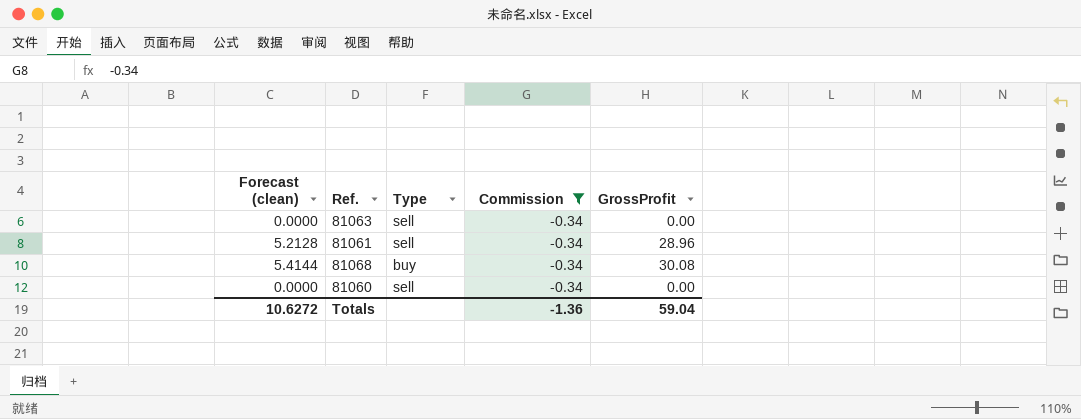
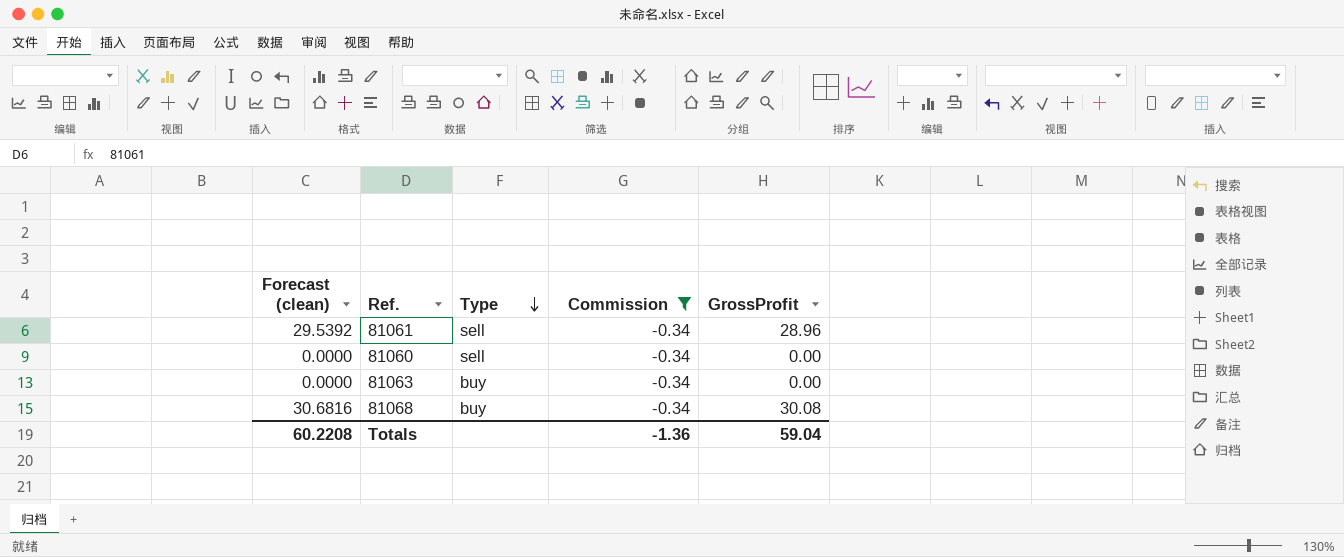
row order: none -> Type descending
column Forecast (clean) | formula: [GrossProfit] * 0.18 -> [GrossProfit] * 1.02
81063 | Type: sell -> buy
Totals | Forecast (clean): 10.6272 -> 60.2208

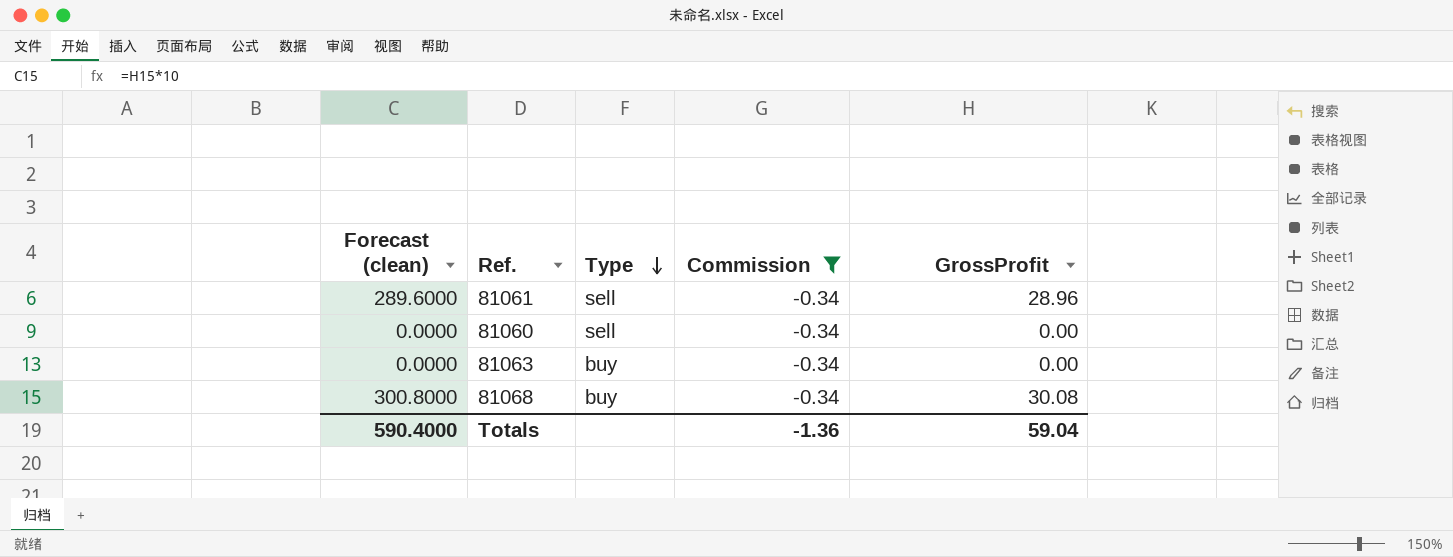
column Forecast (clean) | formula: [GrossProfit] * 1.02 -> [GrossProfit] * 10
Totals | Forecast (clean): 60.2208 -> 590.4000

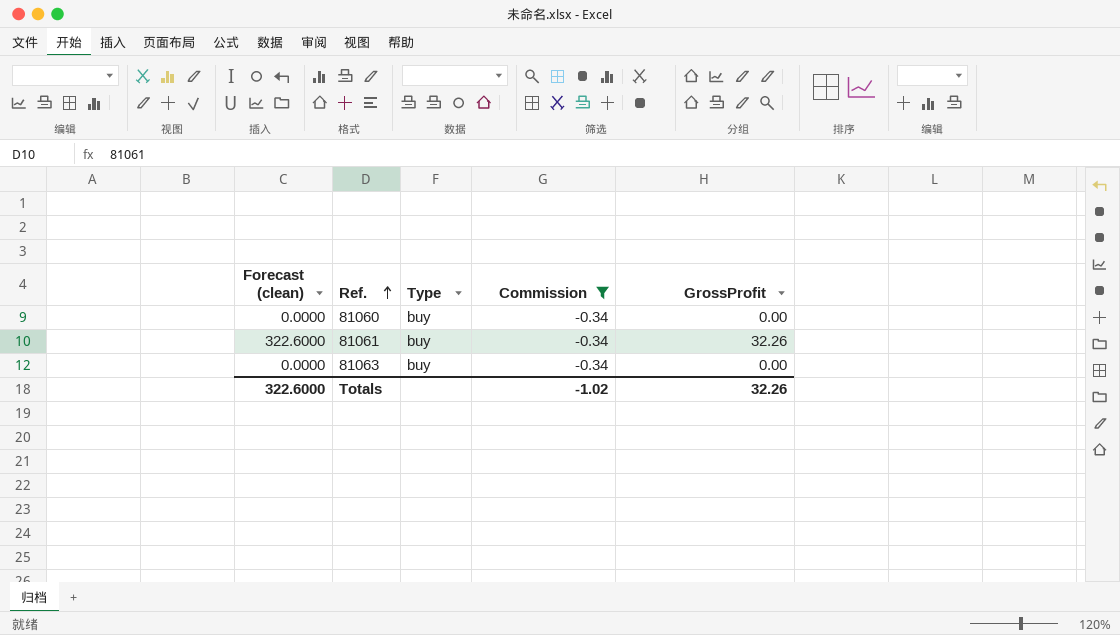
row order: Type descending -> Ref. ascending
row 81068: 300.8000 | buy | -0.34 | 30.08 -> none
81060 | Type: sell -> buy
81061 | Forecast (clean): 289.6000 -> 322.6000
81061 | Type: sell -> buy
81061 | GrossProfit: 28.96 -> 32.26
Totals | Forecast (clean): 590.4000 -> 322.6000
Totals | Commission: -1.36 -> -1.02
Totals | GrossProfit: 59.04 -> 32.26

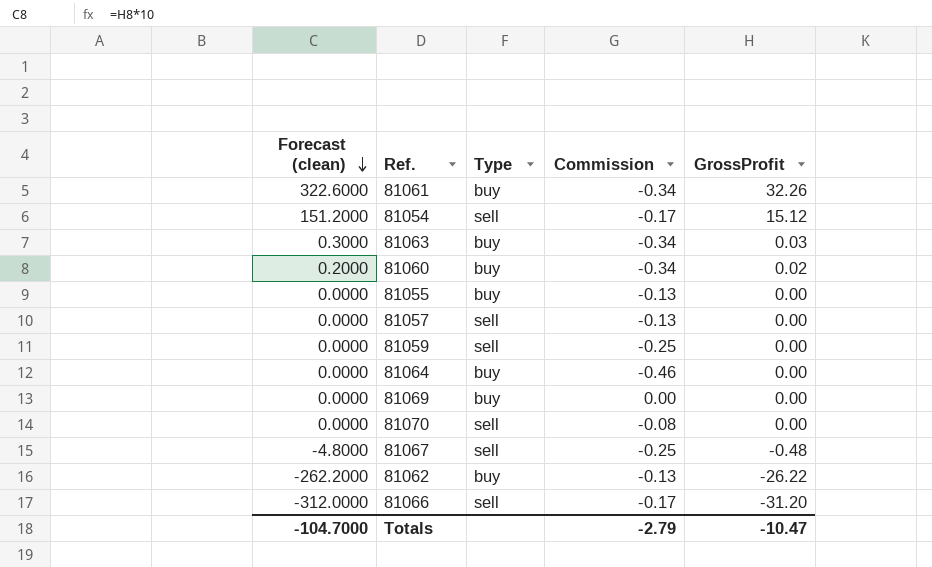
filter: Commission = -0.34 -> none
row order: Ref. ascending -> Forecast (clean) descending
81063 | Forecast (clean): 0.0000 -> 0.3000
81063 | GrossProfit: 0.00 -> 0.03
81060 | Forecast (clean): 0.0000 -> 0.2000
81060 | GrossProfit: 0.00 -> 0.02
Totals | Forecast (clean): 322.6000 -> -104.7000
Totals | Commission: -1.02 -> -2.79
Totals | GrossProfit: 32.26 -> -10.47

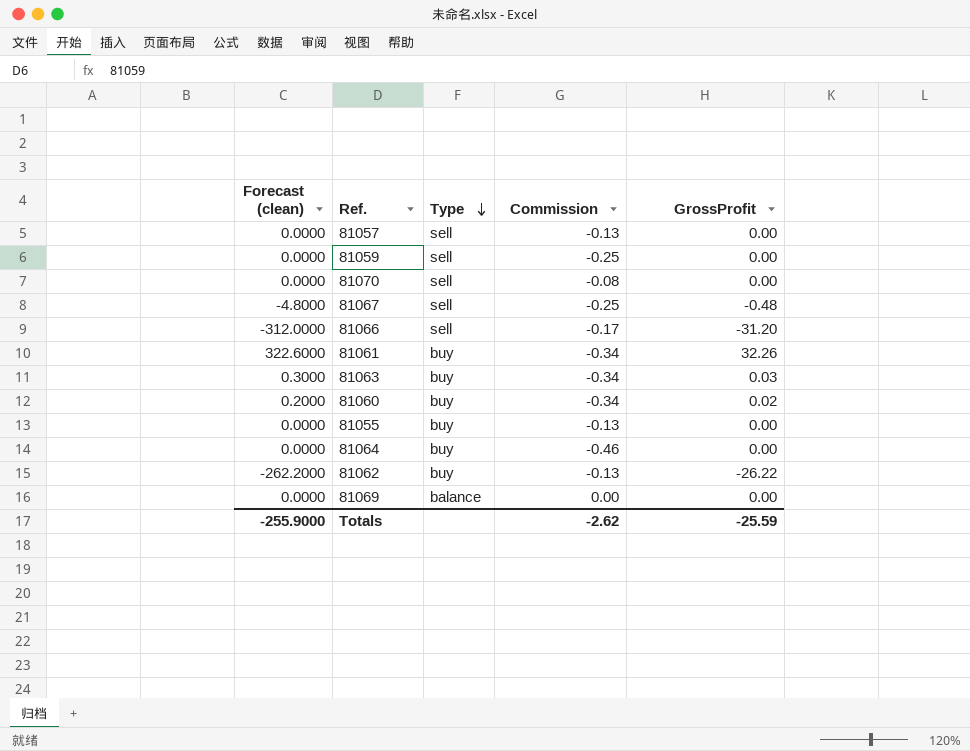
row order: Forecast (clean) descending -> Type descending
row 81054: 151.2000 | sell | -0.17 | 15.12 -> none
81069 | Type: buy -> balance
Totals | Forecast (clean): -104.7000 -> -255.9000
Totals | Commission: -2.79 -> -2.62
Totals | GrossProfit: -10.47 -> -25.59

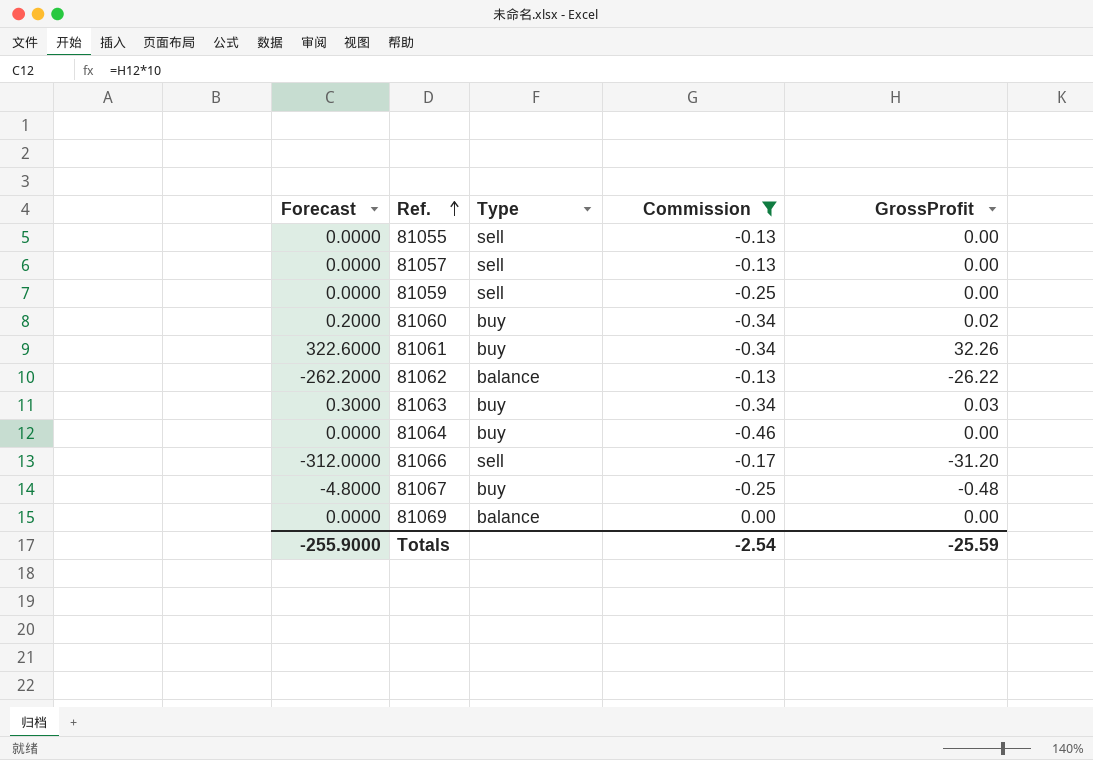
filter: none -> Commission != -0.08
row order: Type descending -> Ref. ascending
column name: Forecast (clean) -> Forecast
81055 | Type: buy -> sell
81062 | Type: buy -> balance
81067 | Type: sell -> buy
Totals | Commission: -2.62 -> -2.54

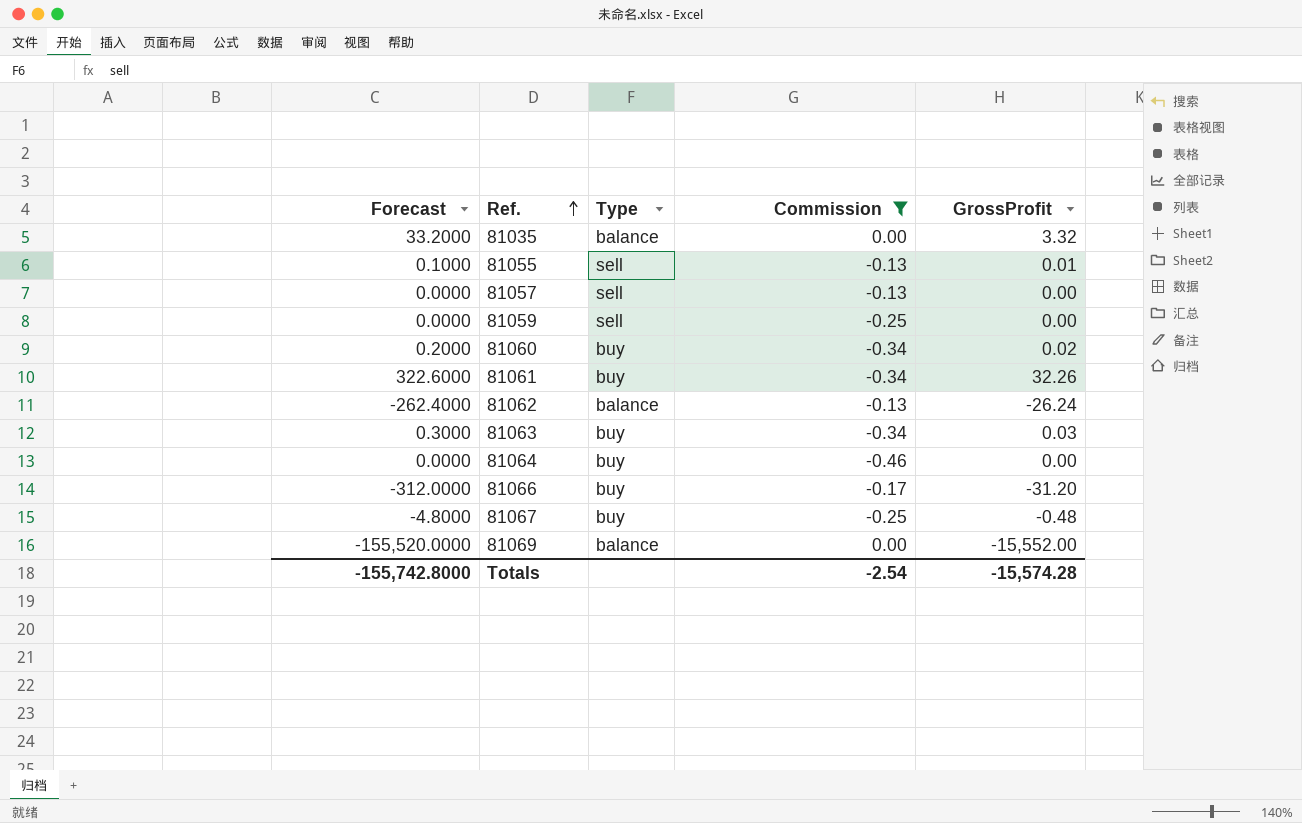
row 81035: none -> 33.2000 | balance | 0.00 | 3.32
81055 | Forecast: 0.0000 -> 0.1000
81055 | GrossProfit: 0.00 -> 0.01
81062 | Forecast: -262.2000 -> -262.4000
81062 | GrossProfit: -26.22 -> -26.24
81066 | Type: sell -> buy
81069 | Forecast: 0.0000 -> -155,520.0000
81069 | GrossProfit: 0.00 -> -15,552.00
Totals | Forecast: -255.9000 -> -155,742.8000
Totals | GrossProfit: -25.59 -> -15,574.28

